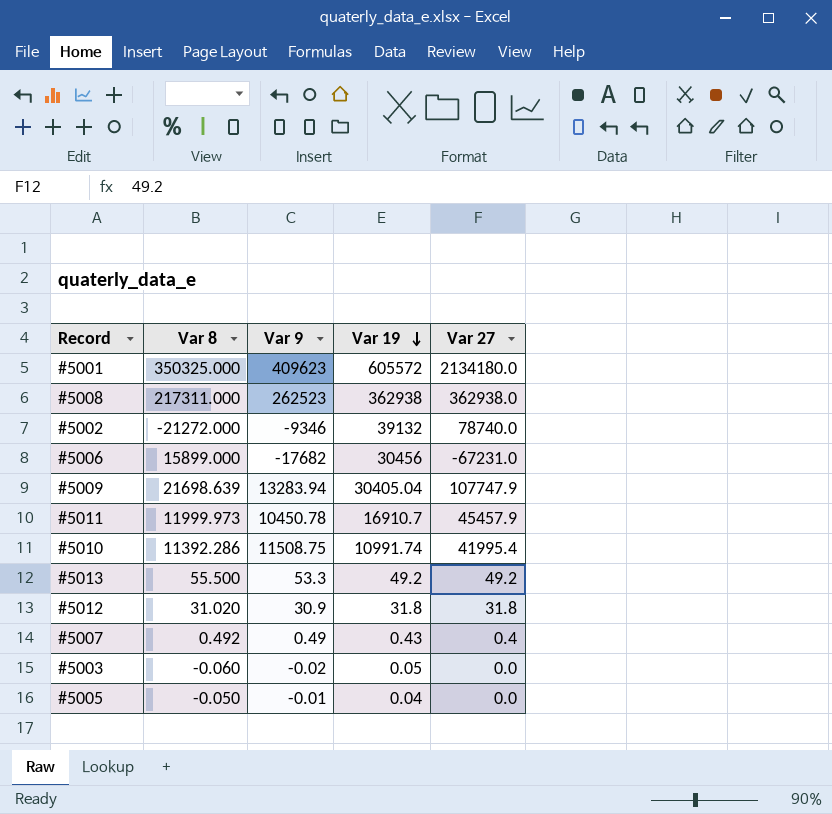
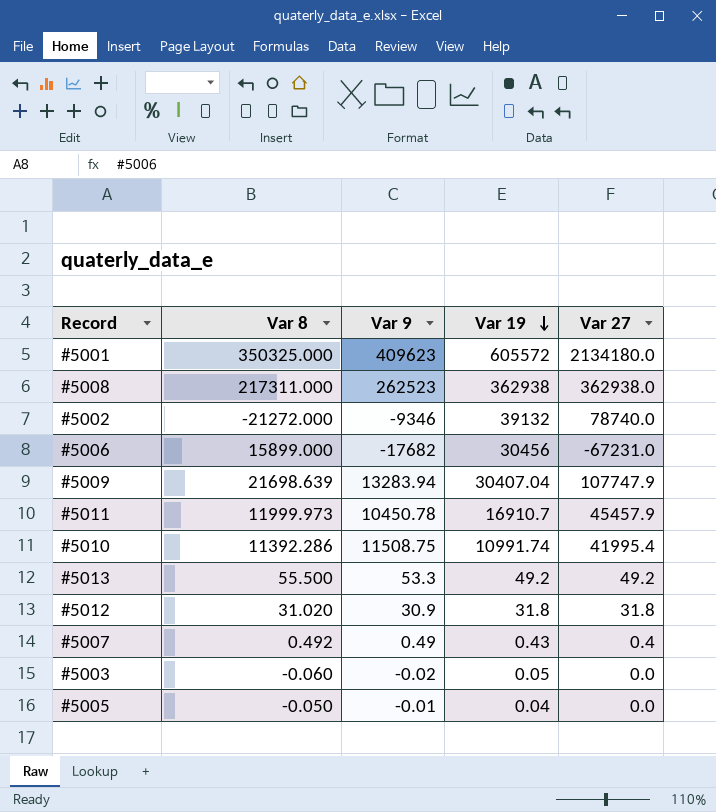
#5009 | Var 19: 30405.04 -> 30407.04

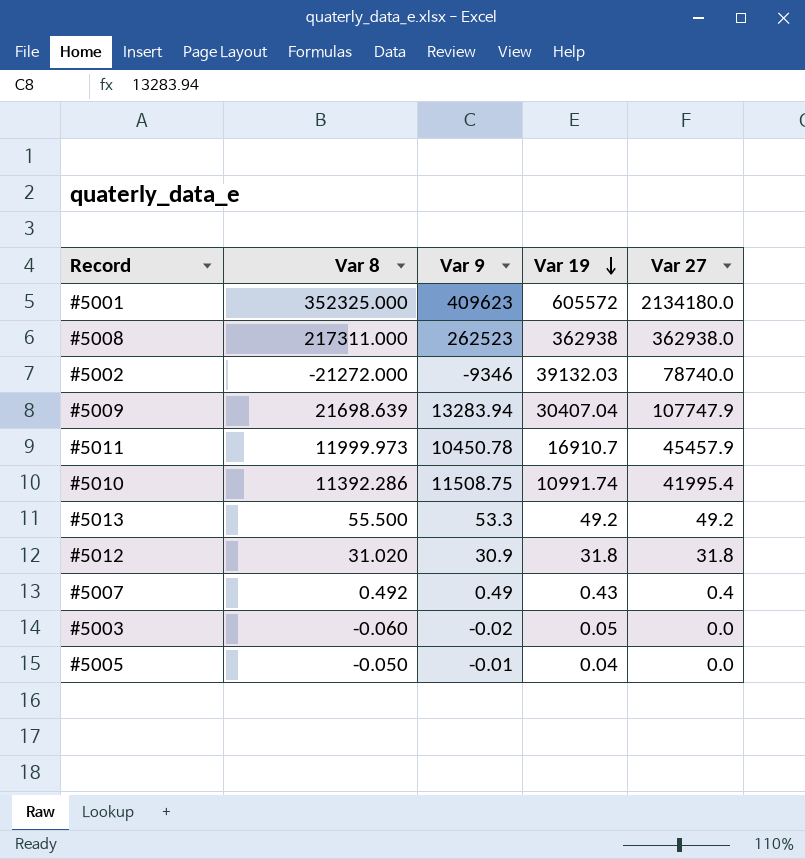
row #5006: 15899.000 | -17682 | 30456 | -67231.0 -> none
#5001 | Var 8: 350325.000 -> 352325.000
#5002 | Var 19: 39132 -> 39132.03

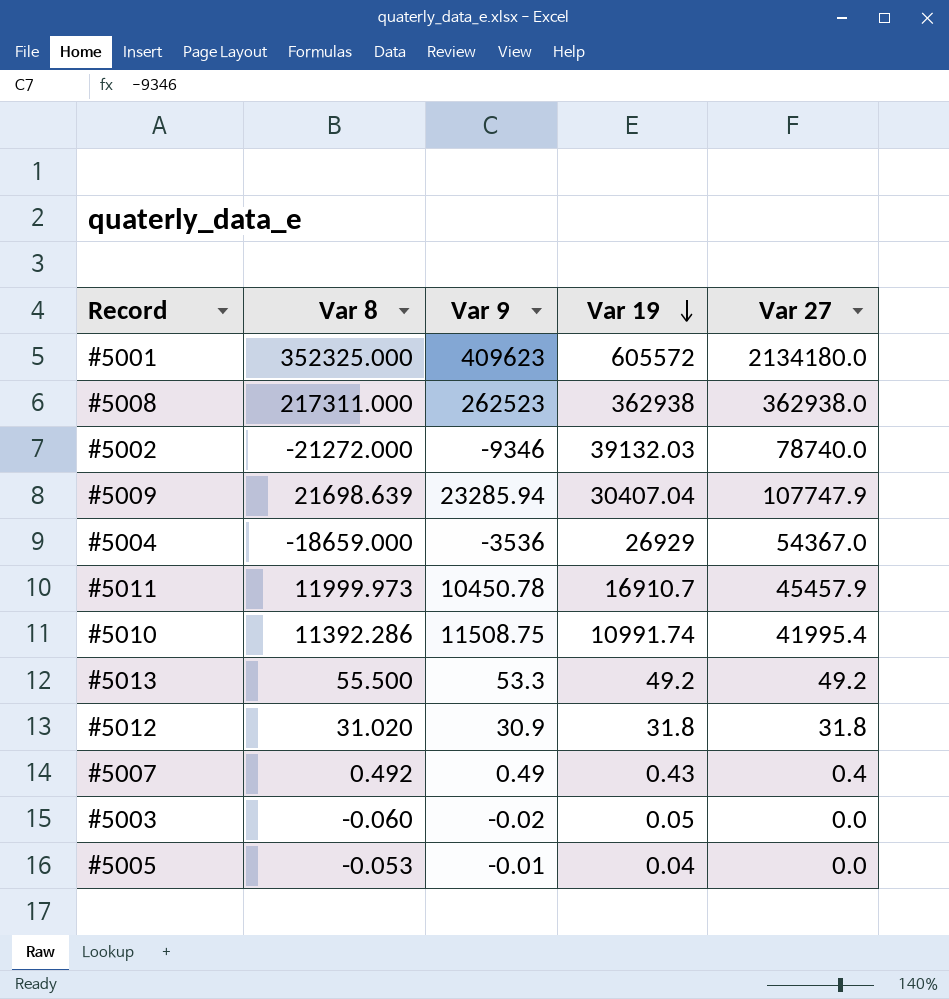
#5009 | Var 9: 13283.94 -> 23285.94
row #5004: none -> -18659.000 | -3536 | 26929 | 54367.0
#5005 | Var 8: -0.050 -> -0.053

